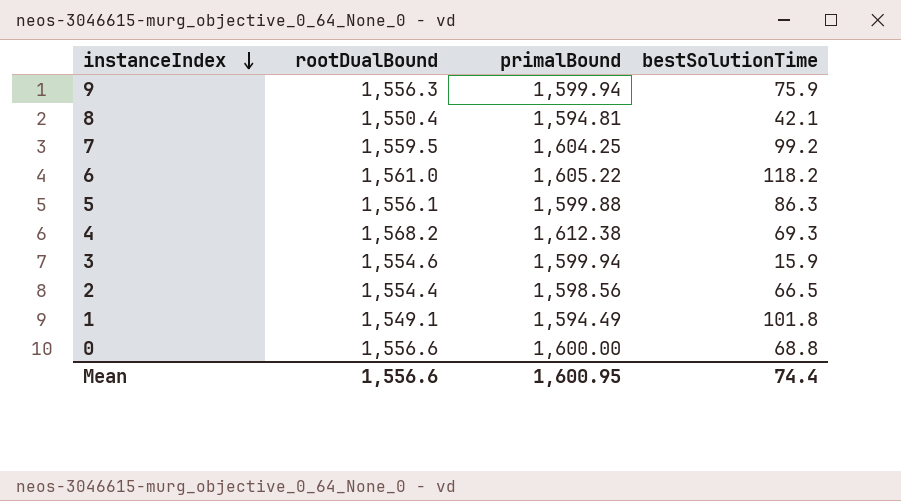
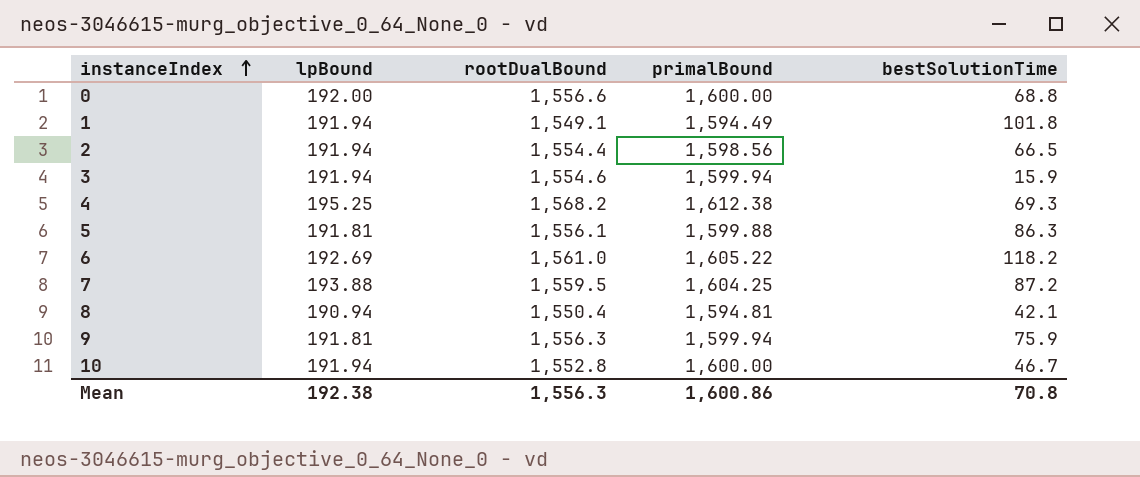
row order: instanceIndex descending -> instanceIndex ascending
column lpBound | position: none -> 2
7 | bestSolutionTime: 99.2 -> 87.2
row 10: none -> 191.94 | 1,552.8 | 1,600.00 | 46.7
Mean | rootDualBound: 1,556.6 -> 1,556.3
Mean | primalBound: 1,600.95 -> 1,600.86
Mean | bestSolutionTime: 74.4 -> 70.8

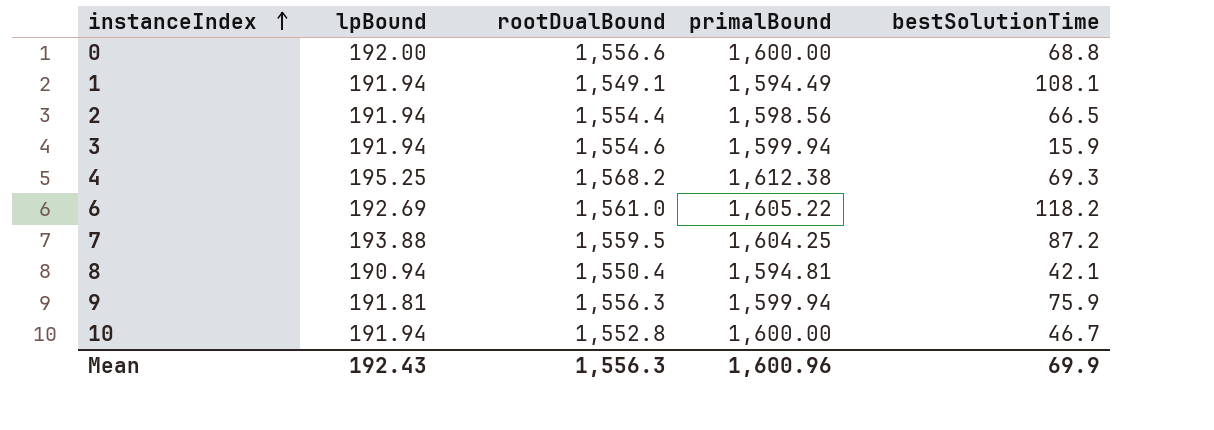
row 5: 191.81 | 1,556.1 | 1,599.88 | 86.3 -> none
1 | bestSolutionTime: 101.8 -> 108.1
Mean | lpBound: 192.38 -> 192.43
Mean | primalBound: 1,600.86 -> 1,600.96
Mean | bestSolutionTime: 70.8 -> 69.9

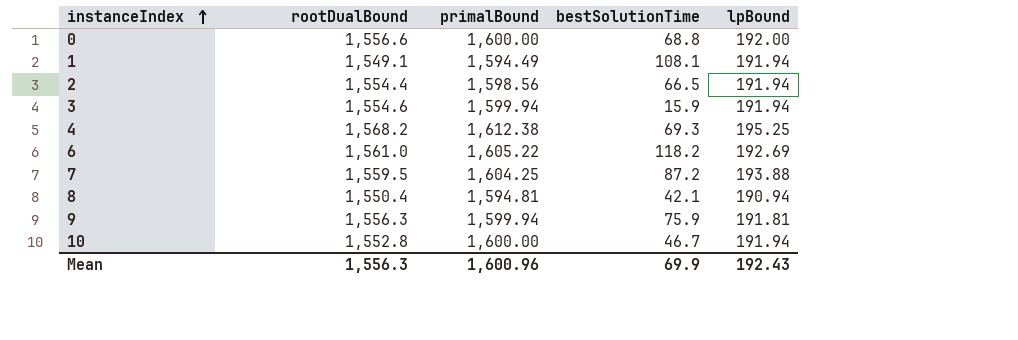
column lpBound | position: 2 -> 5

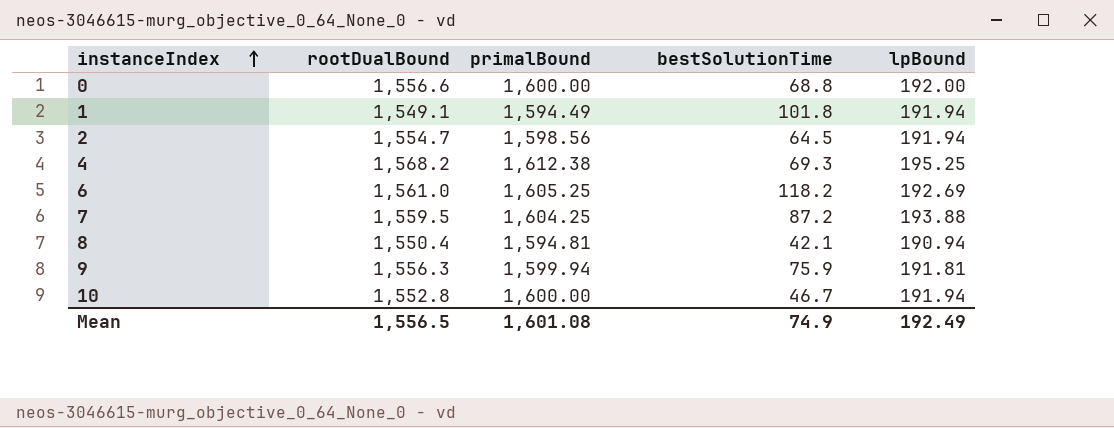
row 3: 1,554.6 | 1,599.94 | 15.9 | 191.94 -> none
1 | bestSolutionTime: 108.1 -> 101.8
2 | rootDualBound: 1,554.4 -> 1,554.7
2 | bestSolutionTime: 66.5 -> 64.5
6 | primalBound: 1,605.22 -> 1,605.25
Mean | rootDualBound: 1,556.3 -> 1,556.5
Mean | primalBound: 1,600.96 -> 1,601.08
Mean | bestSolutionTime: 69.9 -> 74.9
Mean | lpBound: 192.43 -> 192.49

